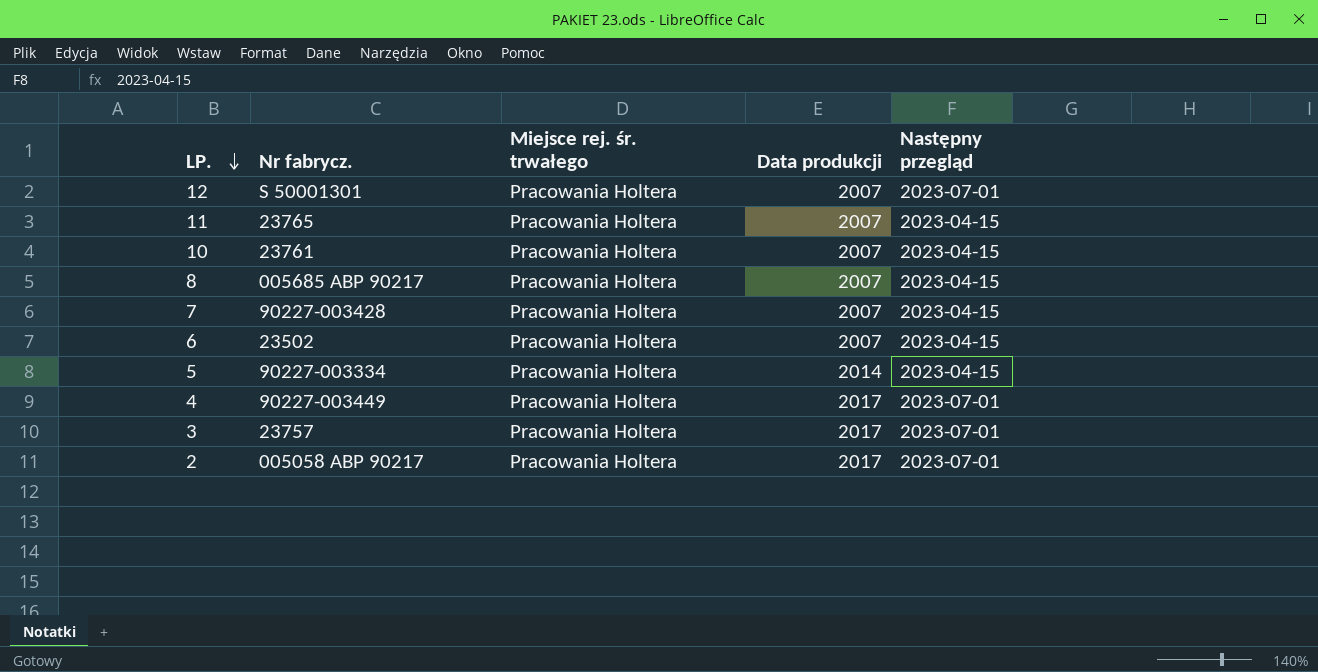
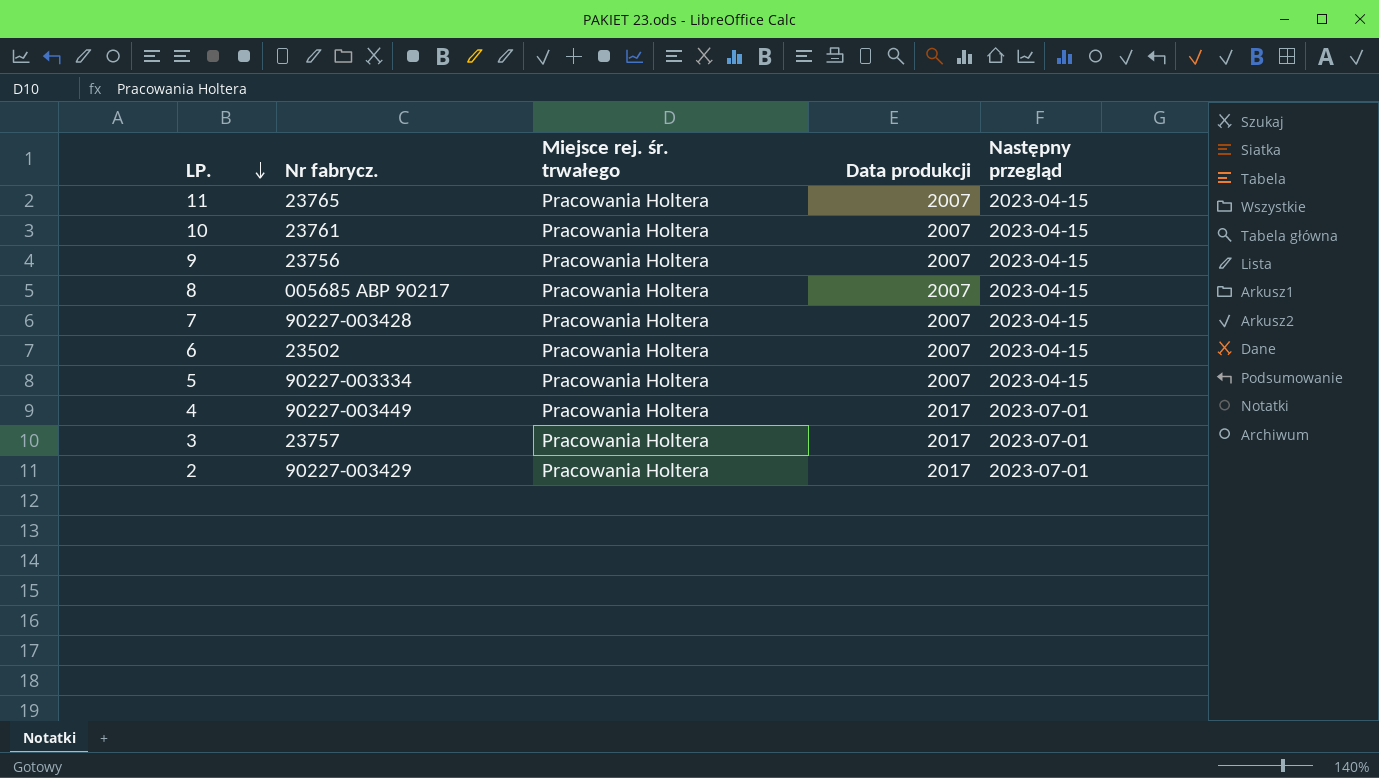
row 12: S 50001301 | Pracowania Holtera | 2007 | 2023-07-01 -> none
row 9: none -> 23756 | Pracowania Holtera | 2007 | 2023-04-15
5 | Data produkcji: 2014 -> 2007
2 | Nr fabrycz.: 005058 ABP 90217 -> 90227-003429

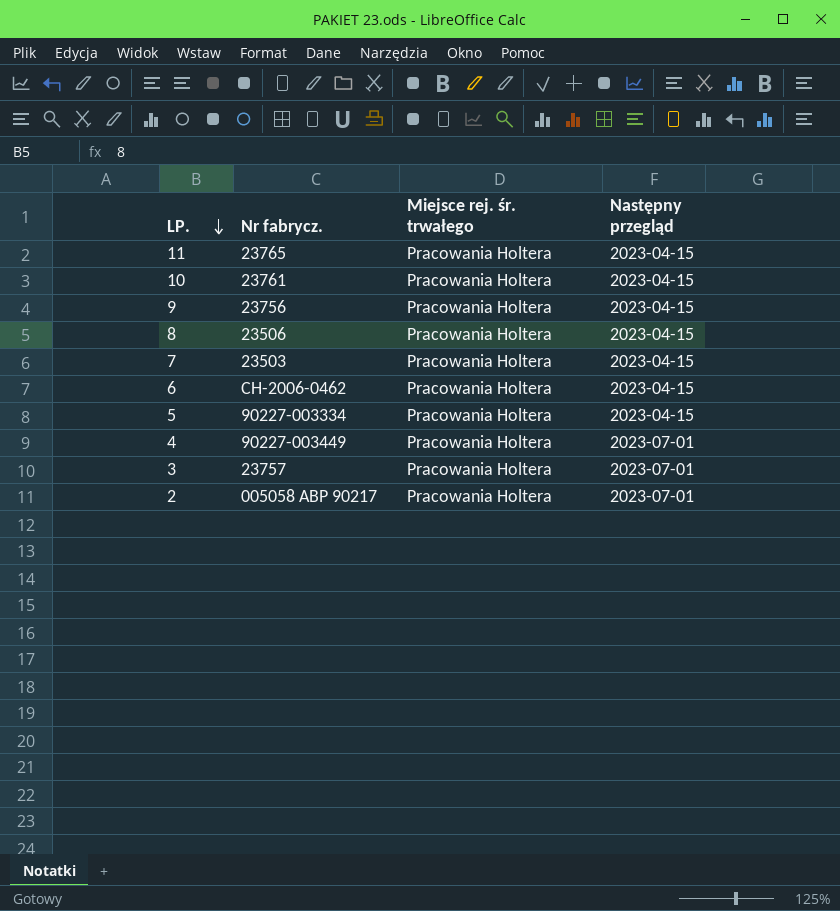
column Data produkcji | position: 4 -> none
8 | Nr fabrycz.: 005685 ABP 90217 -> 23506
7 | Nr fabrycz.: 90227-003428 -> 23503
6 | Nr fabrycz.: 23502 -> CH-2006-0462
2 | Nr fabrycz.: 90227-003429 -> 005058 ABP 90217

